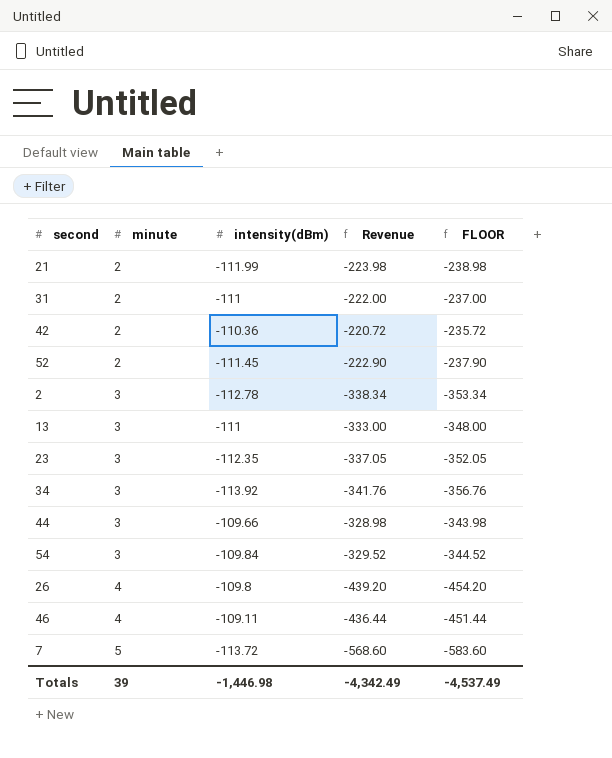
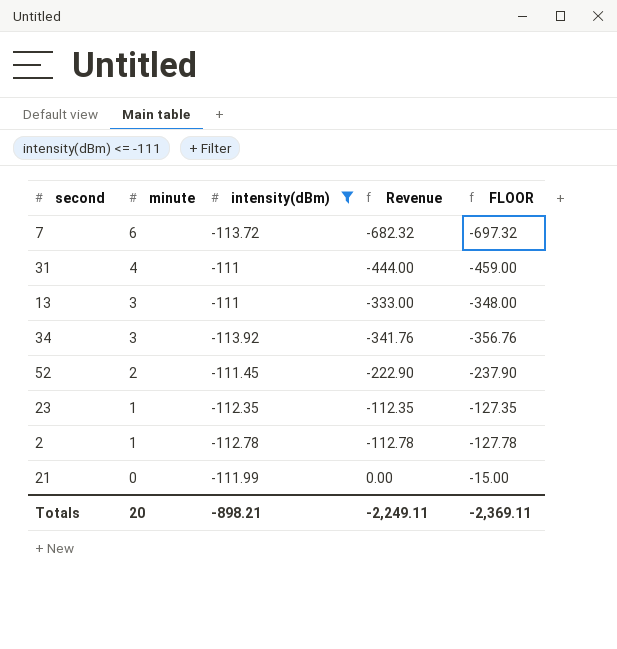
filter: none -> intensity(dBm) <= -111
row order: minute ascending -> minute descending
7 | minute: 5 -> 6
7 | Revenue: -568.60 -> -682.32
7 | FLOOR: -583.60 -> -697.32
31 | minute: 2 -> 4
31 | Revenue: -222.00 -> -444.00
31 | FLOOR: -237.00 -> -459.00
23 | minute: 3 -> 1
23 | Revenue: -337.05 -> -112.35
23 | FLOOR: -352.05 -> -127.35
2 | minute: 3 -> 1
2 | Revenue: -338.34 -> -112.78
2 | FLOOR: -353.34 -> -127.78
21 | minute: 2 -> 0
21 | Revenue: -223.98 -> 0.00
21 | FLOOR: -238.98 -> -15.00
Totals | minute: 39 -> 20
Totals | intensity(dBm): -1,446.98 -> -898.21
Totals | Revenue: -4,342.49 -> -2,249.11
Totals | FLOOR: -4,537.49 -> -2,369.11

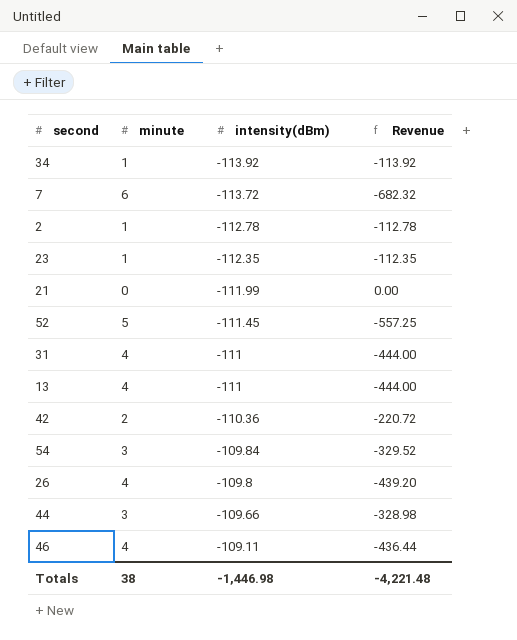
filter: intensity(dBm) <= -111 -> none
row order: minute descending -> intensity(dBm) ascending
column FLOOR | formula: [Revenue] - 15 -> none
34 | minute: 3 -> 1
34 | Revenue: -341.76 -> -113.92
52 | minute: 2 -> 5
52 | Revenue: -222.90 -> -557.25
13 | minute: 3 -> 4
13 | Revenue: -333.00 -> -444.00
Totals | minute: 20 -> 38
Totals | intensity(dBm): -898.21 -> -1,446.98
Totals | Revenue: -2,249.11 -> -4,221.48

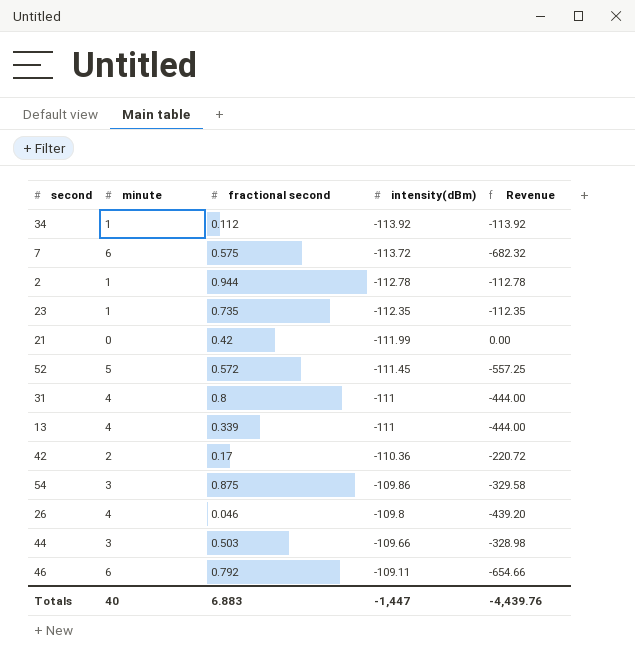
column fractional second | position: none -> 3
54 | intensity(dBm): -109.84 -> -109.86
54 | Revenue: -329.52 -> -329.58
46 | minute: 4 -> 6
46 | Revenue: -436.44 -> -654.66
Totals | minute: 38 -> 40
Totals | intensity(dBm): -1,446.98 -> -1,447
Totals | Revenue: -4,221.48 -> -4,439.76

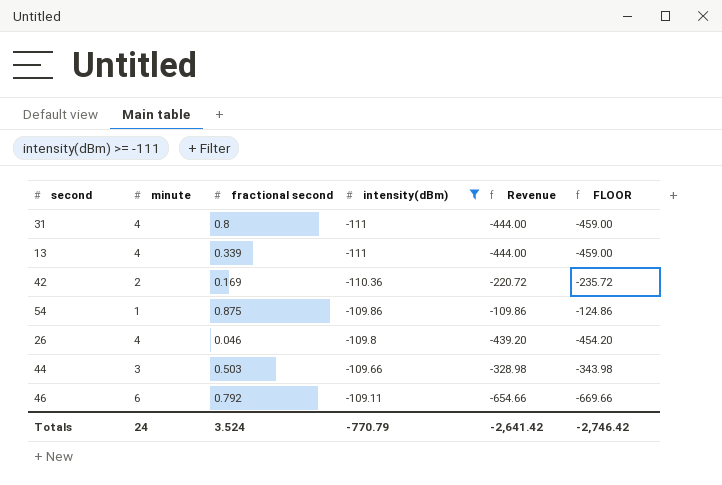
filter: none -> intensity(dBm) >= -111
column FLOOR | formula: none -> [Revenue] - 15
42 | fractional second: 0.17 -> 0.169
54 | minute: 3 -> 1
54 | Revenue: -329.58 -> -109.86
Totals | minute: 40 -> 24
Totals | fractional second: 6.883 -> 3.524
Totals | intensity(dBm): -1,447 -> -770.79
Totals | Revenue: -4,439.76 -> -2,641.42

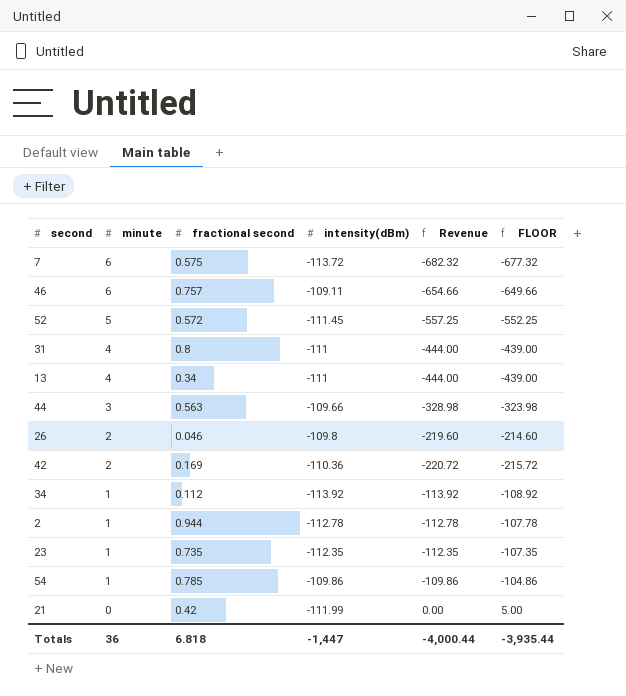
filter: intensity(dBm) >= -111 -> none
row order: intensity(dBm) ascending -> minute descending
column FLOOR | formula: [Revenue] - 15 -> [Revenue] + 5
46 | fractional second: 0.792 -> 0.757
13 | fractional second: 0.339 -> 0.34
44 | fractional second: 0.503 -> 0.563
26 | minute: 4 -> 2
26 | Revenue: -439.20 -> -219.60
54 | fractional second: 0.875 -> 0.785
Totals | minute: 24 -> 36
Totals | fractional second: 3.524 -> 6.818
Totals | intensity(dBm): -770.79 -> -1,447
Totals | Revenue: -2,641.42 -> -4,000.44
Totals | FLOOR: -2,746.42 -> -3,935.44

